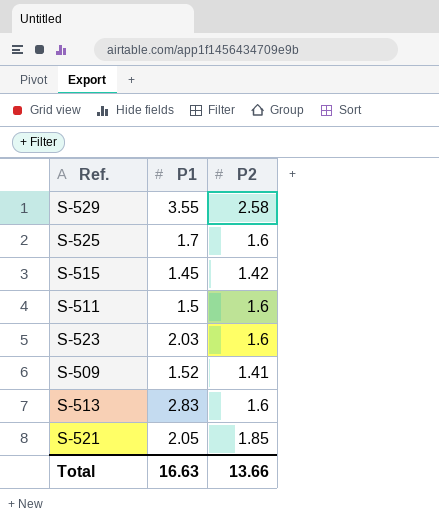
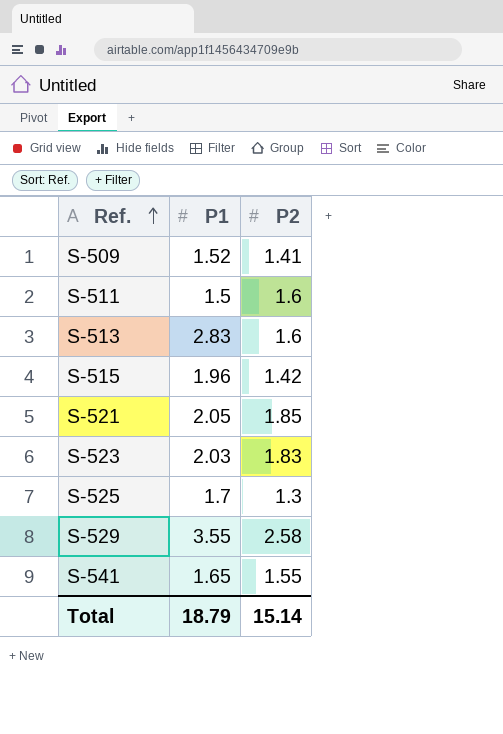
row order: none -> Ref. ascending
S-515 | P1: 1.45 -> 1.96
S-523 | P2: 1.6 -> 1.83
S-525 | P2: 1.6 -> 1.3
row S-541: none -> 1.65 | 1.55
Total | P1: 16.63 -> 18.79
Total | P2: 13.66 -> 15.14

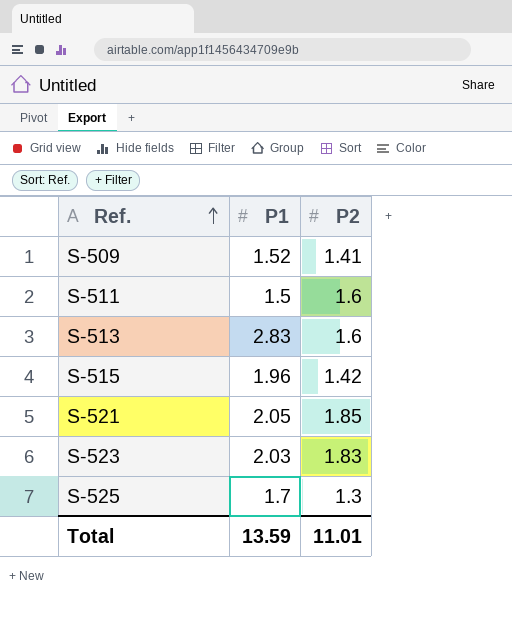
row S-529: 3.55 | 2.58 -> none
row S-541: 1.65 | 1.55 -> none
Total | P1: 18.79 -> 13.59
Total | P2: 15.14 -> 11.01

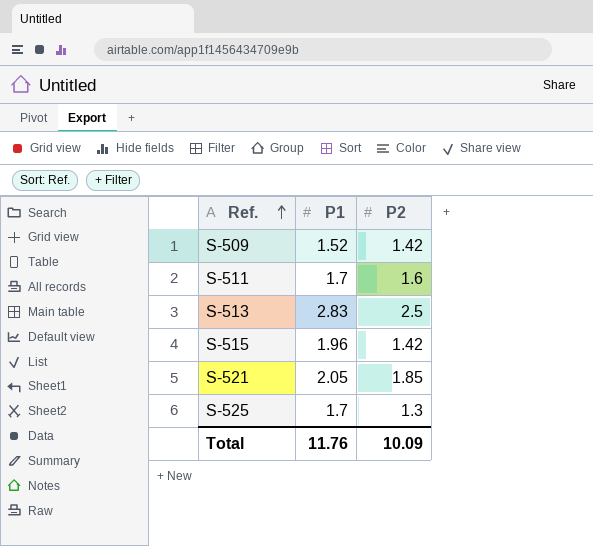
row S-523: 2.03 | 1.83 -> none
S-509 | P2: 1.41 -> 1.42
S-511 | P1: 1.5 -> 1.7
S-513 | P2: 1.6 -> 2.5
Total | P1: 13.59 -> 11.76
Total | P2: 11.01 -> 10.09

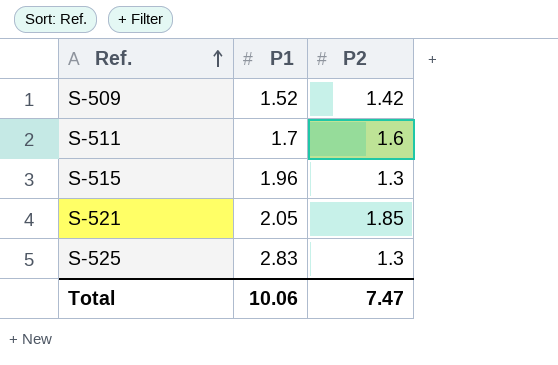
row S-513: 2.83 | 2.5 -> none
S-515 | P2: 1.42 -> 1.3
S-525 | P1: 1.7 -> 2.83
Total | P1: 11.76 -> 10.06
Total | P2: 10.09 -> 7.47

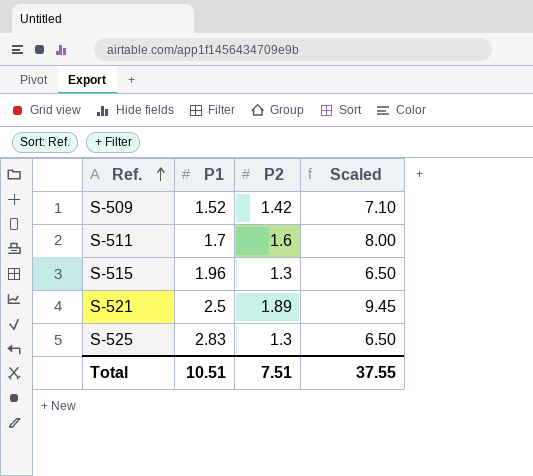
column Scaled | formula: none -> [P2] * 5
S-521 | P1: 2.05 -> 2.5
S-521 | P2: 1.85 -> 1.89
Total | P1: 10.06 -> 10.51
Total | P2: 7.47 -> 7.51

